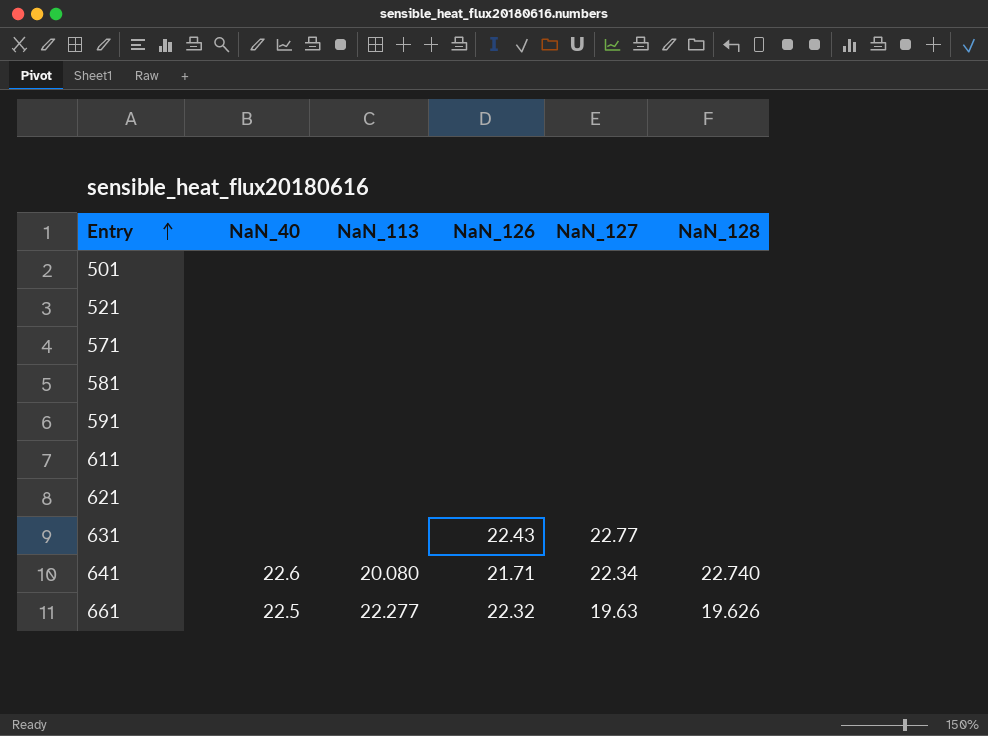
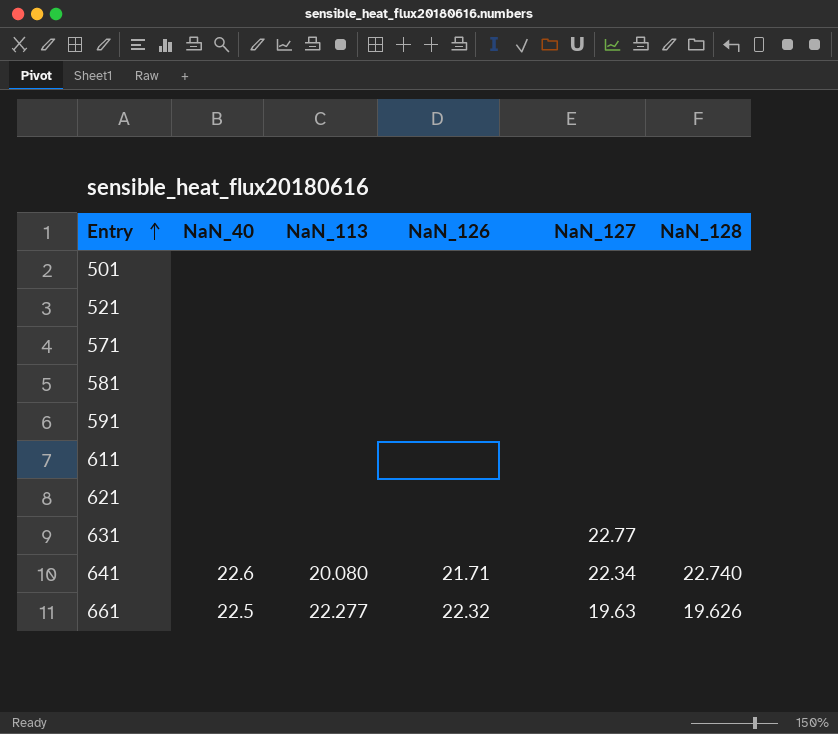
631 | NaN_126: 22.43 -> none

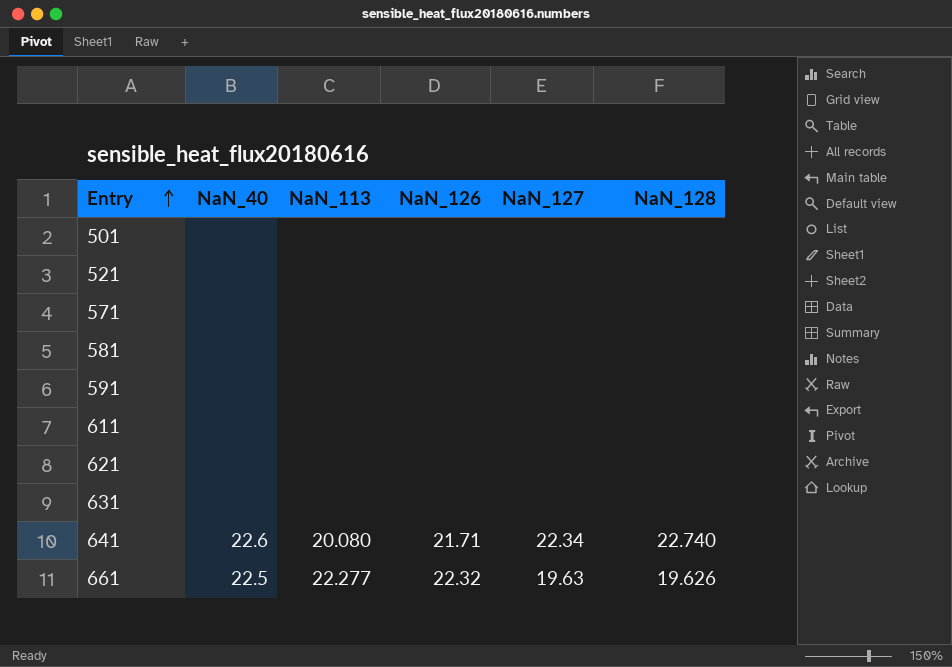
631 | NaN_127: 22.77 -> none

